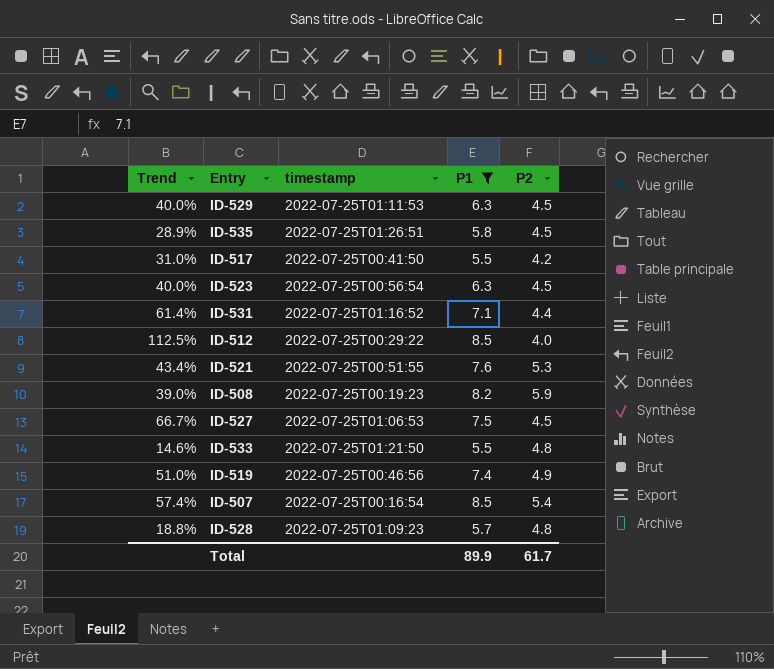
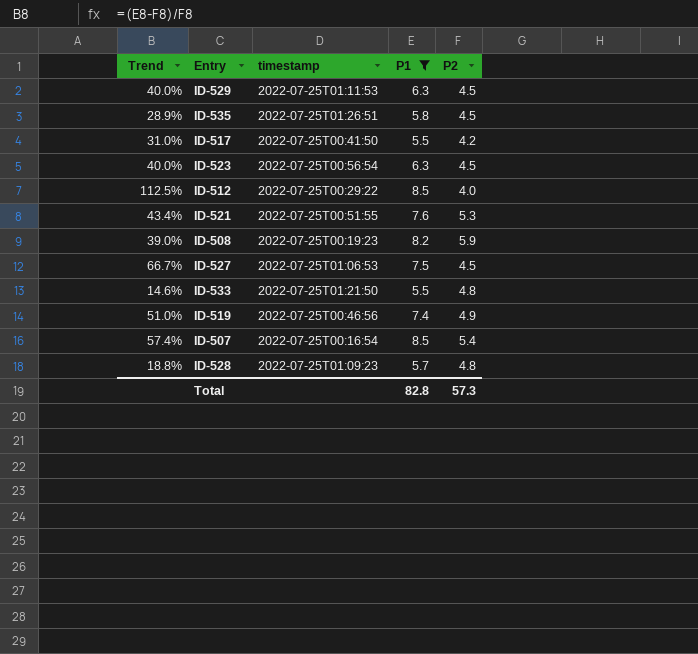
row ID-531: 61.4% | 2022-07-25T01:16:52 | 7.1 | 4.4 -> none
Total | P1: 89.9 -> 82.8
Total | P2: 61.7 -> 57.3

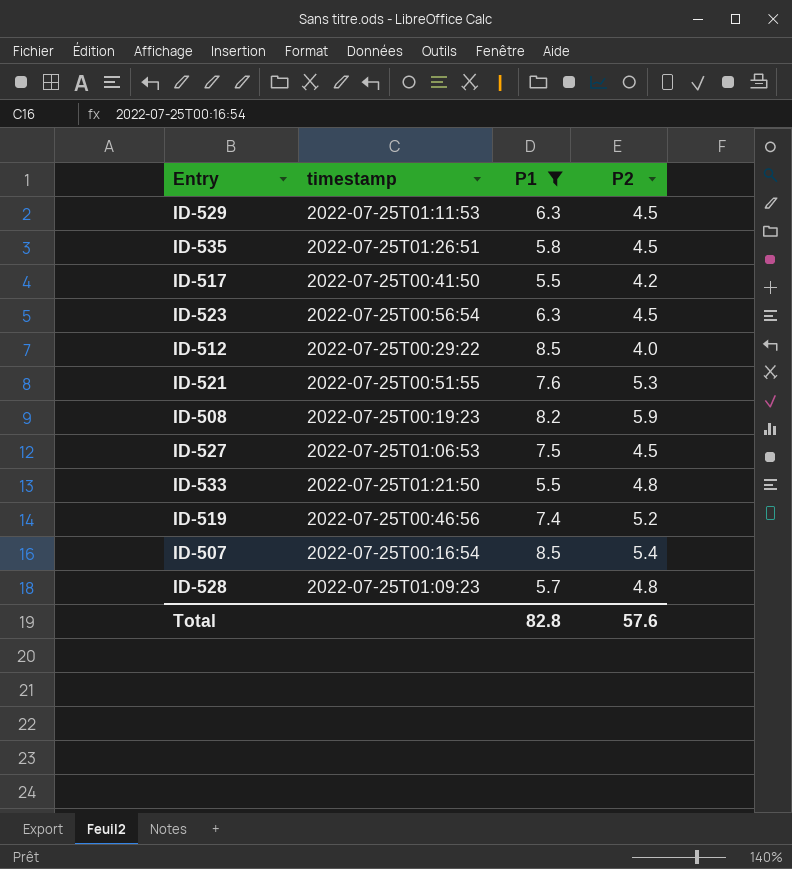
column Trend | formula: ([P1] - [P2]) / [P2] -> none
ID-519 | P2: 4.9 -> 5.2
Total | P2: 57.3 -> 57.6

